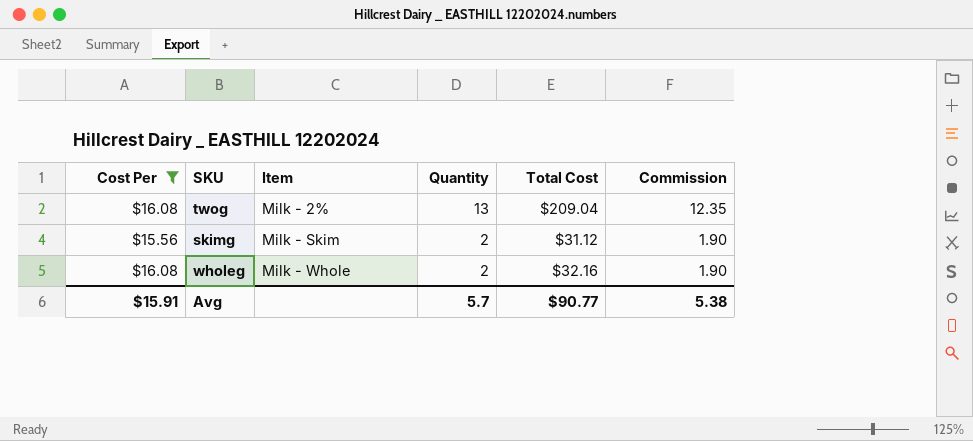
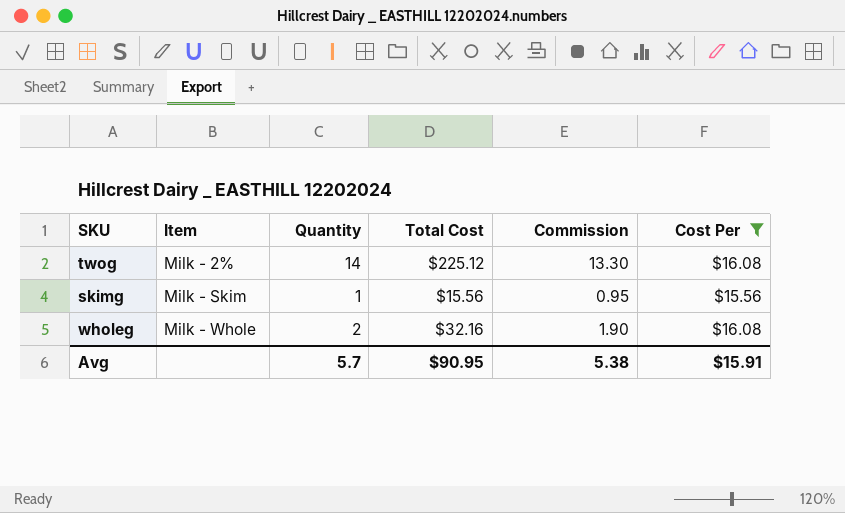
column Cost Per | position: 1 -> 6
twog | Quantity: 13 -> 14
twog | Total Cost: $209.04 -> $225.12
twog | Commission: 12.35 -> 13.30
skimg | Quantity: 2 -> 1
skimg | Total Cost: $31.12 -> $15.56
skimg | Commission: 1.90 -> 0.95
Avg | Total Cost: $90.77 -> $90.95

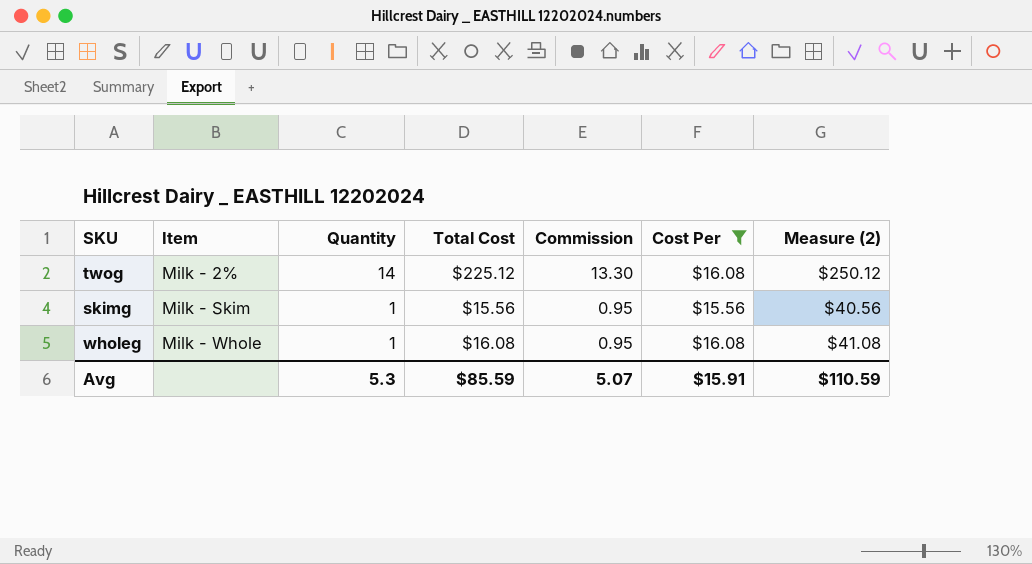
column Measure (2) | formula: none -> [Total Cost] + 25
wholeg | Quantity: 2 -> 1
wholeg | Total Cost: $32.16 -> $16.08
wholeg | Commission: 1.90 -> 0.95
Avg | Quantity: 5.7 -> 5.3
Avg | Total Cost: $90.95 -> $85.59
Avg | Commission: 5.38 -> 5.07

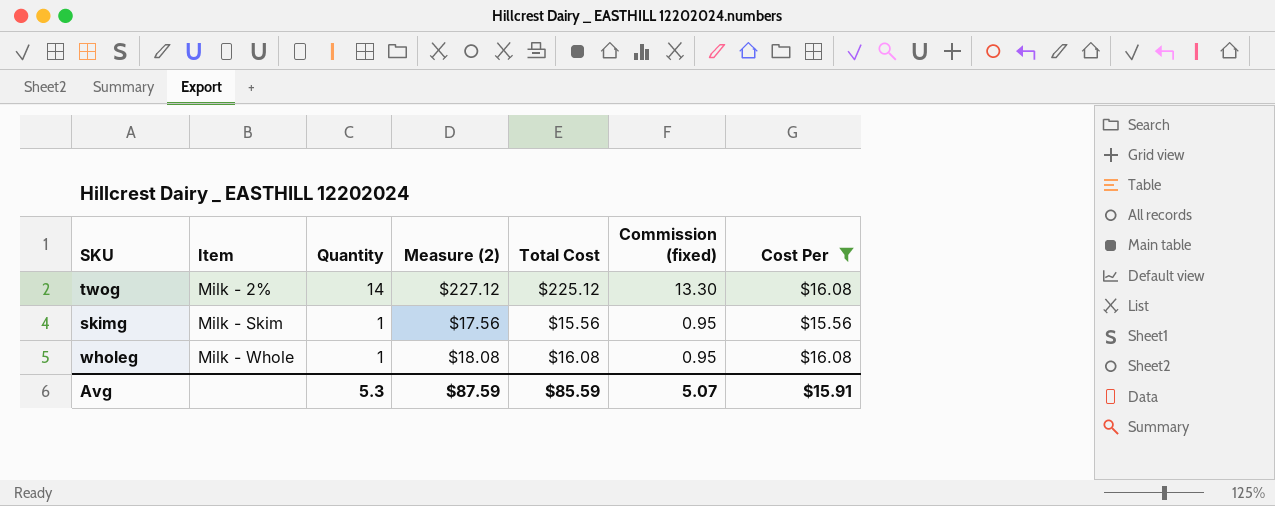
column Measure (2) | formula: [Total Cost] + 25 -> [Total Cost] + 2
column Measure (2) | position: 7 -> 4
column name: Commission -> Commission (fixed)
Avg | Measure (2): $110.59 -> $87.59

